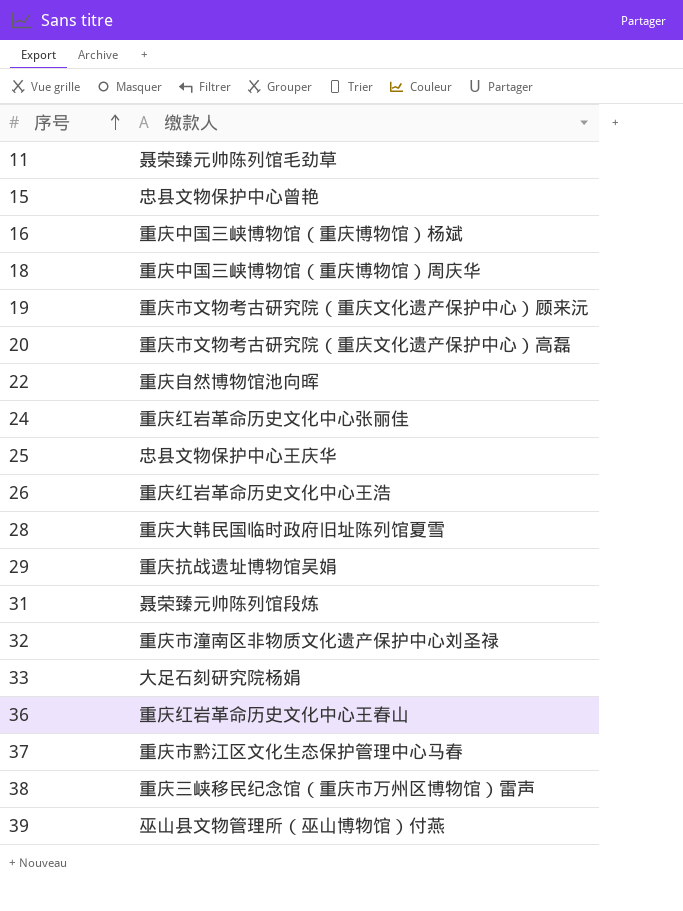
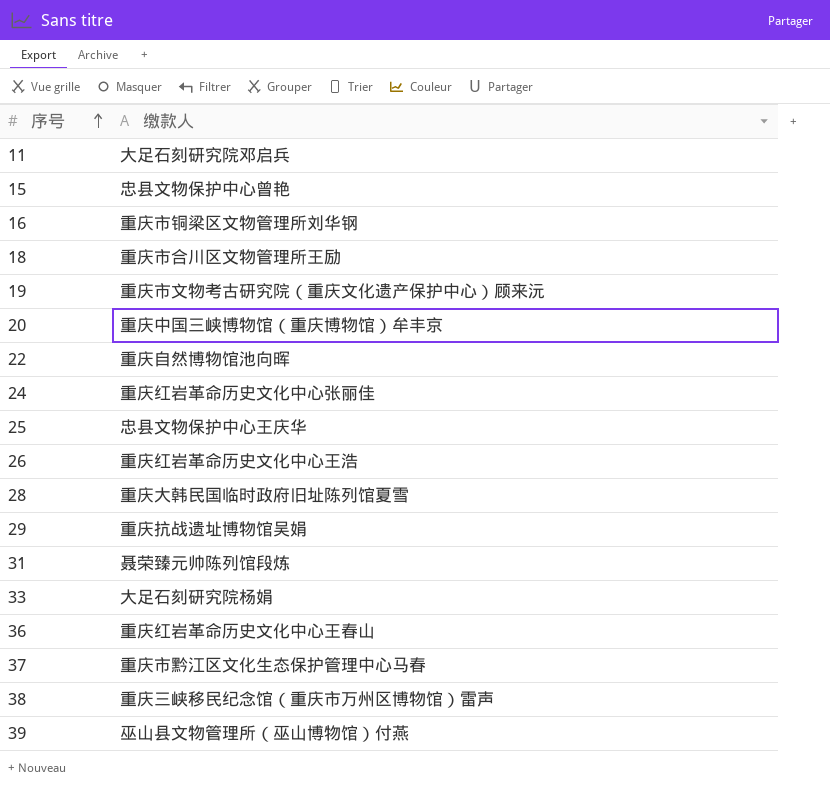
row 32: 重庆市潼南区非物质文化遗产保护中心刘圣禄 -> none
11 | 缴款人: 聂荣臻元帅陈列馆毛劲草 -> 大足石刻研究院邓启兵
16 | 缴款人: 重庆中国三峡博物馆（重庆博物馆）杨斌 -> 重庆市铜梁区文物管理所刘华钢
18 | 缴款人: 重庆中国三峡博物馆（重庆博物馆）周庆华 -> 重庆市合川区文物管理所王励
20 | 缴款人: 重庆市文物考古研究院（重庆文化遗产保护中心）高磊 -> 重庆中国三峡博物馆（重庆博物馆）牟丰京

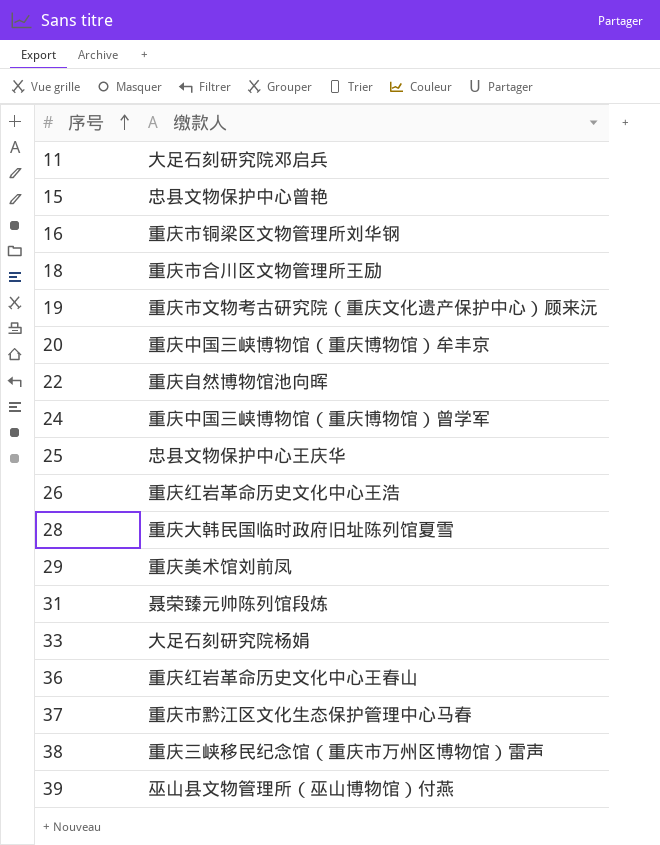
24 | 缴款人: 重庆红岩革命历史文化中心张丽佳 -> 重庆中国三峡博物馆（重庆博物馆）曾学军
29 | 缴款人: 重庆抗战遗址博物馆吴娟 -> 重庆美术馆刘前凤

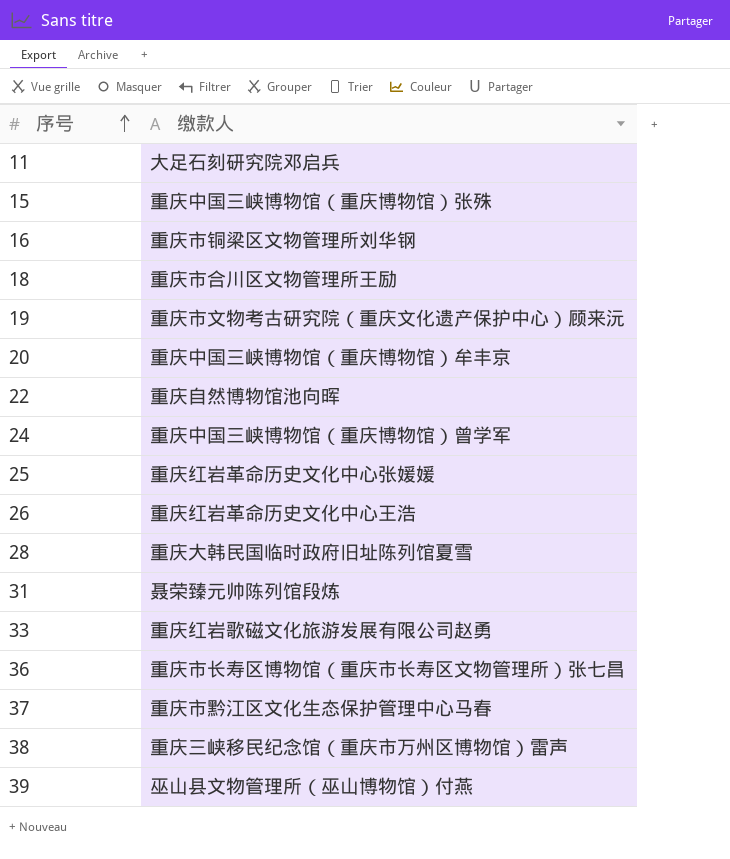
row 29: 重庆美术馆刘前凤 -> none
15 | 缴款人: 忠县文物保护中心曾艳 -> 重庆中国三峡博物馆（重庆博物馆）张殊
25 | 缴款人: 忠县文物保护中心王庆华 -> 重庆红岩革命历史文化中心张媛媛
33 | 缴款人: 大足石刻研究院杨娟 -> 重庆红岩歌磁文化旅游发展有限公司赵勇
36 | 缴款人: 重庆红岩革命历史文化中心王春山 -> 重庆市长寿区博物馆（重庆市长寿区文物管理所）张七昌

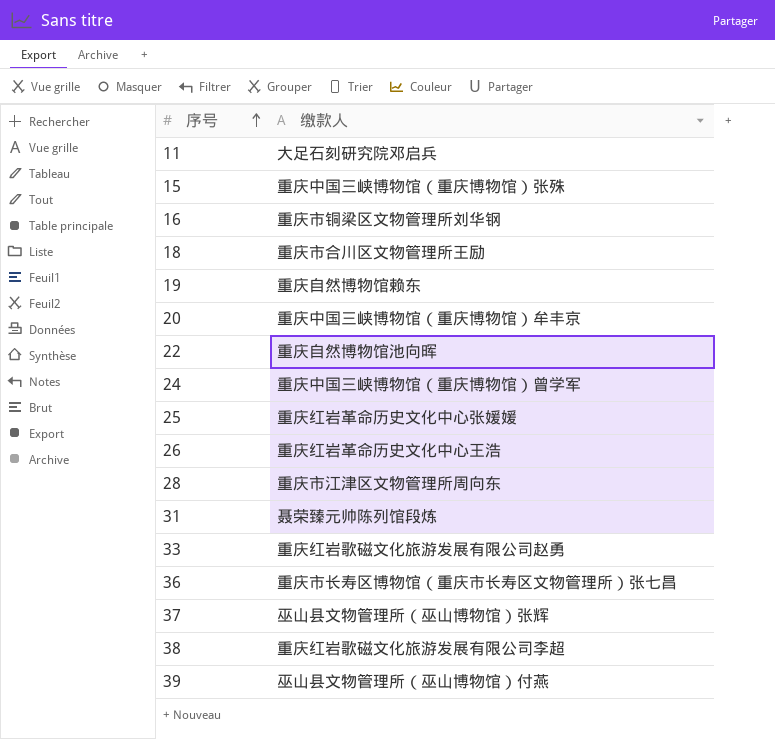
19 | 缴款人: 重庆市文物考古研究院（重庆文化遗产保护中心）顾来沅 -> 重庆自然博物馆赖东
28 | 缴款人: 重庆大韩民国临时政府旧址陈列馆夏雪 -> 重庆市江津区文物管理所周向东
37 | 缴款人: 重庆市黔江区文化生态保护管理中心马春 -> 巫山县文物管理所（巫山博物馆）张辉
38 | 缴款人: 重庆三峡移民纪念馆（重庆市万州区博物馆）雷声 -> 重庆红岩歌磁文化旅游发展有限公司李超

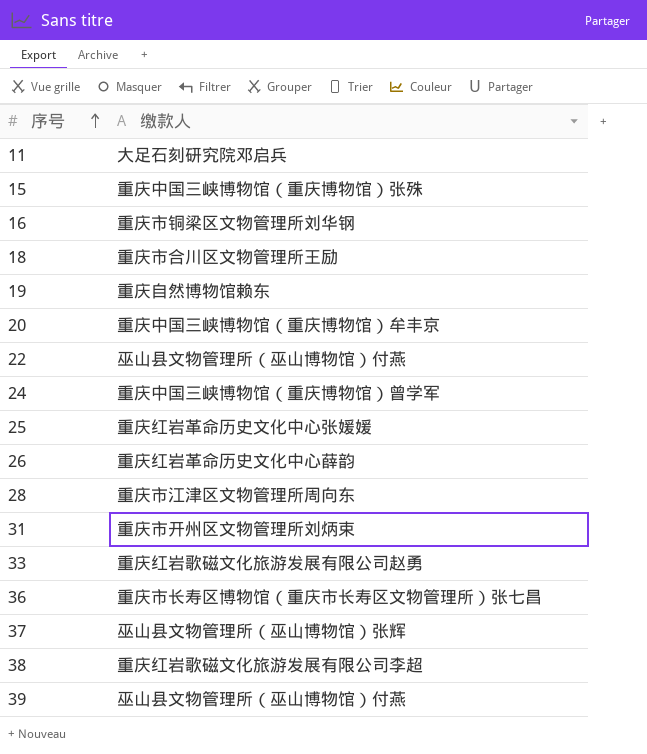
22 | 缴款人: 重庆自然博物馆池向晖 -> 巫山县文物管理所（巫山博物馆）付燕
26 | 缴款人: 重庆红岩革命历史文化中心王浩 -> 重庆红岩革命历史文化中心薛韵
31 | 缴款人: 聂荣臻元帅陈列馆段炼 -> 重庆市开州区文物管理所刘炳束

